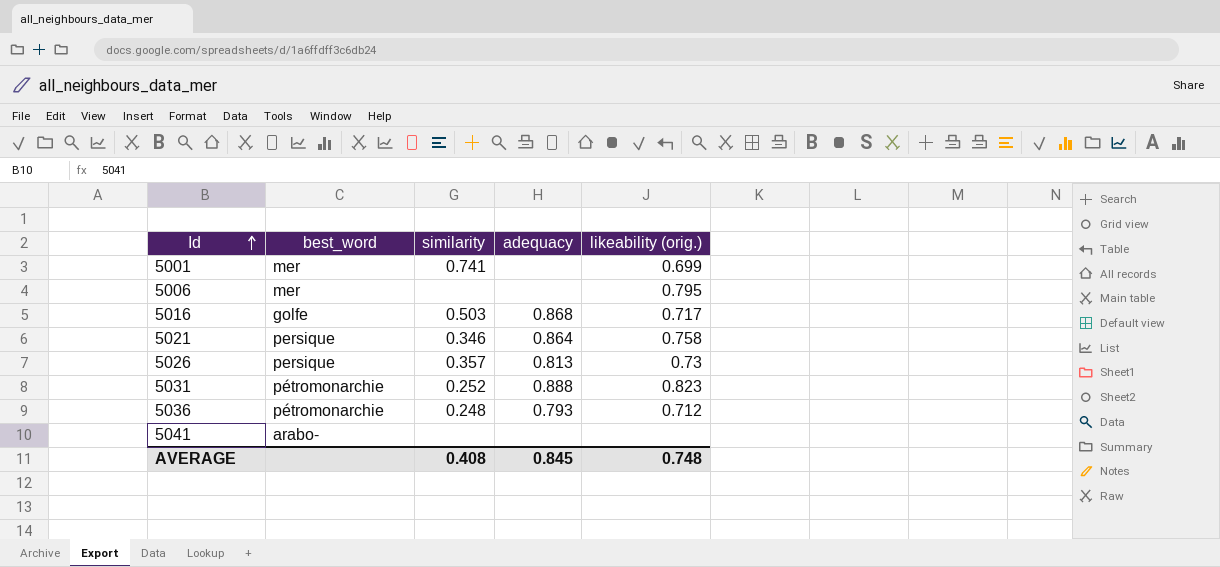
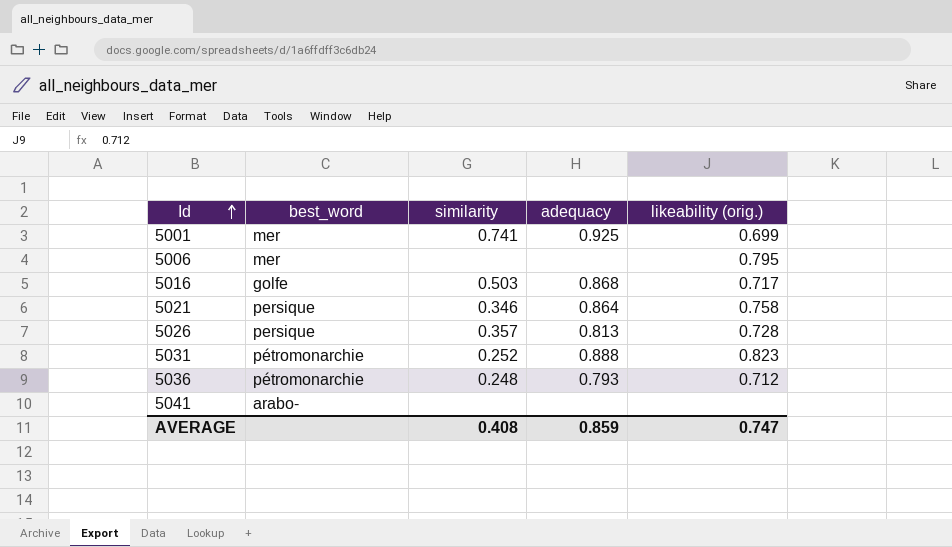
5001 | adequacy: none -> 0.925
5026 | likeability (orig.): 0.73 -> 0.728
AVERAGE | adequacy: 0.845 -> 0.859
AVERAGE | likeability (orig.): 0.748 -> 0.747

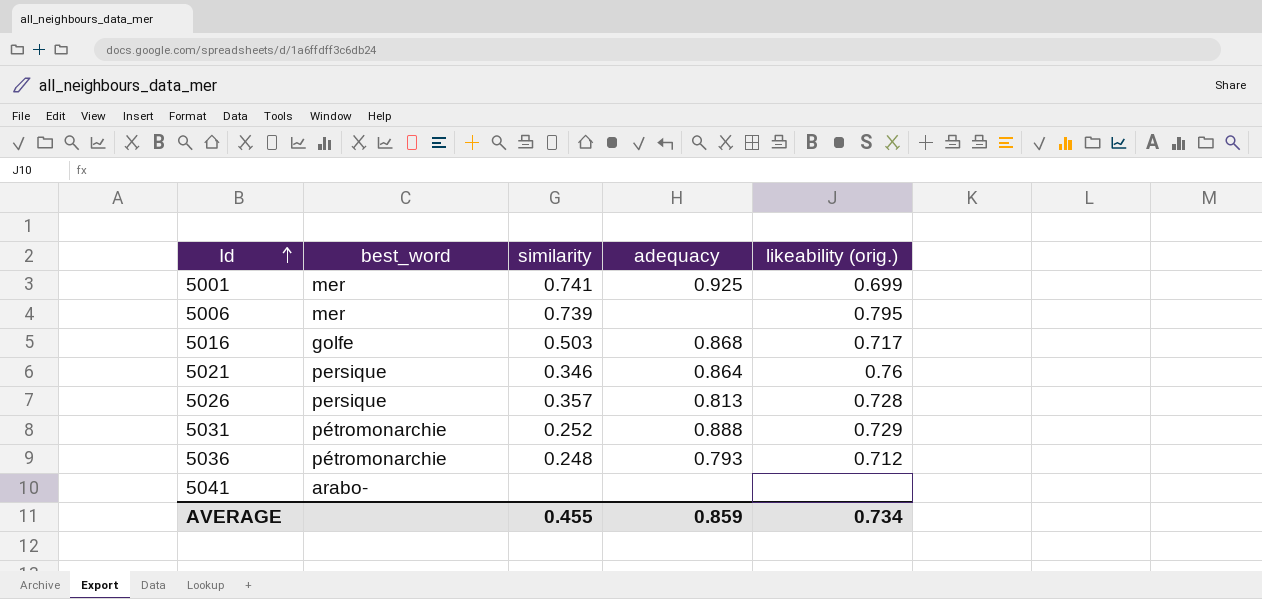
5006 | similarity: none -> 0.739
5021 | likeability (orig.): 0.758 -> 0.76
5031 | likeability (orig.): 0.823 -> 0.729
AVERAGE | similarity: 0.408 -> 0.455
AVERAGE | likeability (orig.): 0.747 -> 0.734

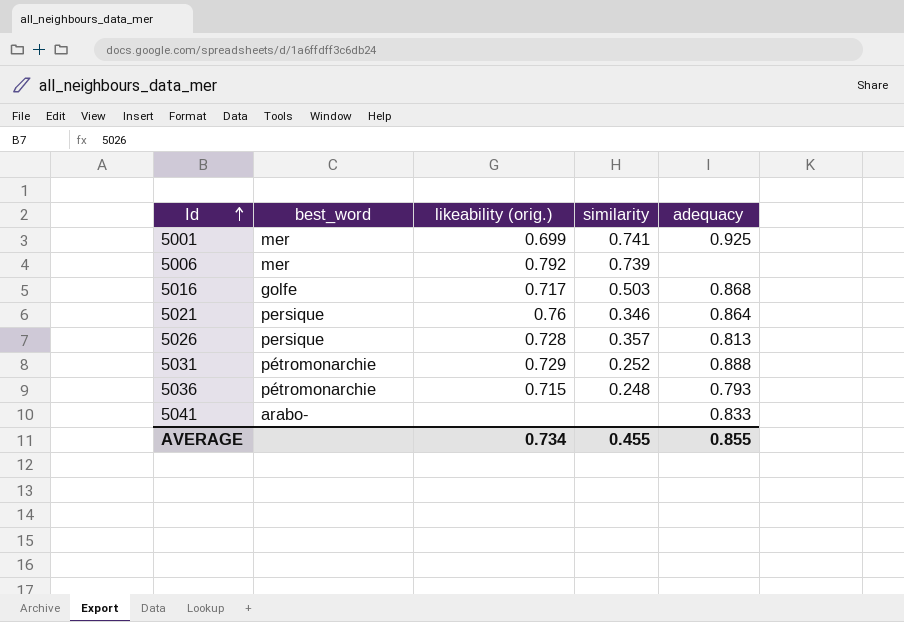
column likeability (orig.) | position: 5 -> 3
5006 | likeability (orig.): 0.795 -> 0.792
5036 | likeability (orig.): 0.712 -> 0.715
5041 | adequacy: none -> 0.833
AVERAGE | adequacy: 0.859 -> 0.855

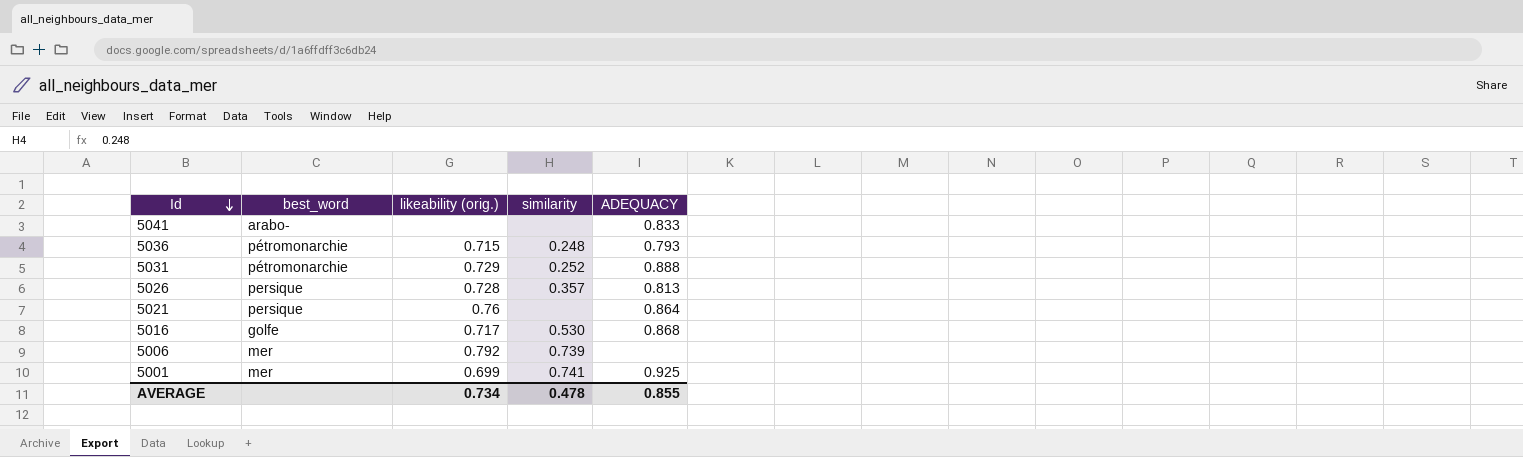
row order: Id ascending -> Id descending
column name: adequacy -> ADEQUACY
5021 | similarity: 0.346 -> none
5016 | similarity: 0.503 -> 0.530
AVERAGE | similarity: 0.455 -> 0.478

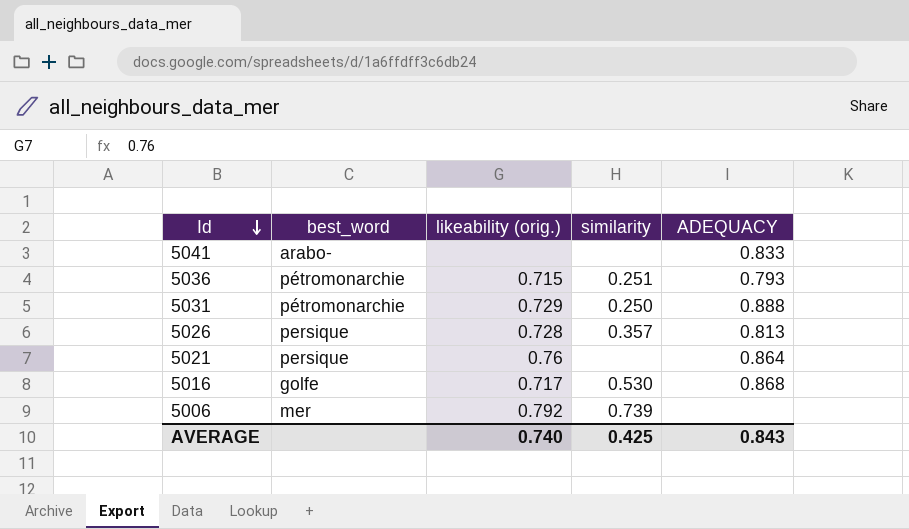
row 5001: mer | 0.699 | 0.741 | 0.925 -> none
5036 | similarity: 0.248 -> 0.251
5031 | similarity: 0.252 -> 0.250
AVERAGE | likeability (orig.): 0.734 -> 0.740
AVERAGE | similarity: 0.478 -> 0.425
AVERAGE | ADEQUACY: 0.855 -> 0.843

